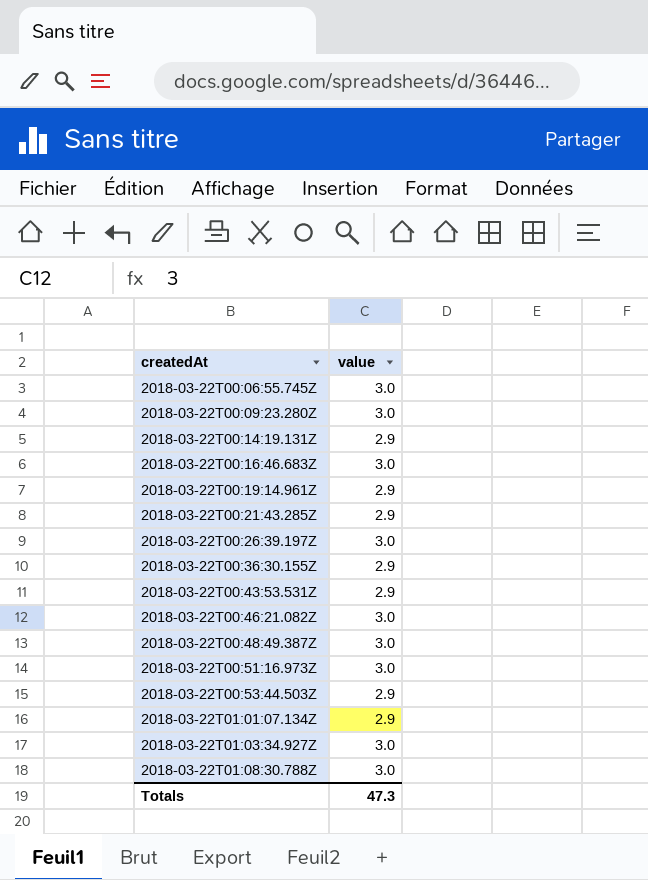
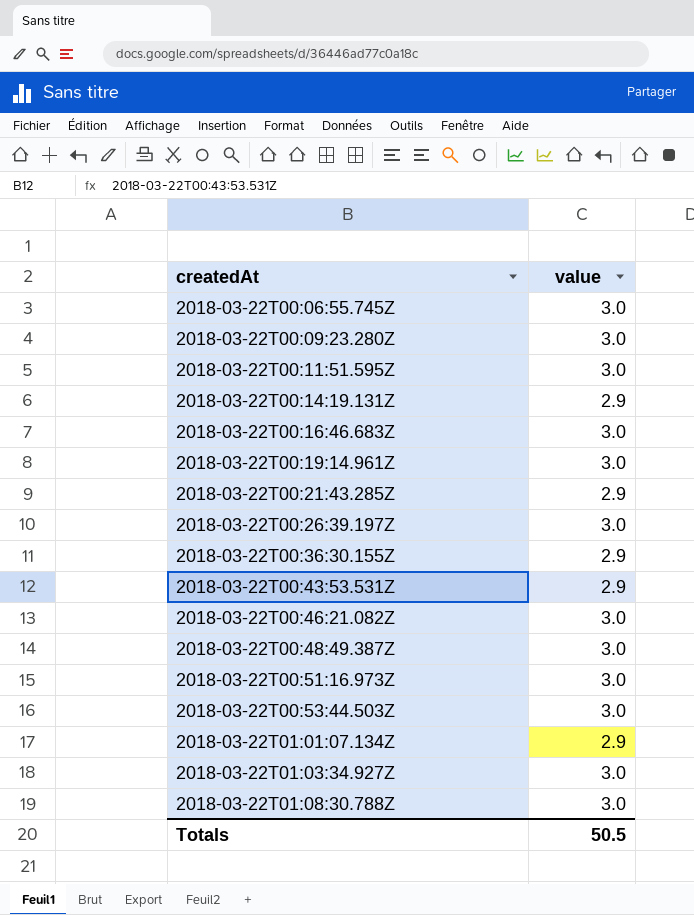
row 2018-03-22T00:11:51.595Z: none -> 3.0
2018-03-22T00:19:14.961Z | value: 2.9 -> 3.0
2018-03-22T00:53:44.503Z | value: 2.9 -> 3.0
Totals | value: 47.3 -> 50.5

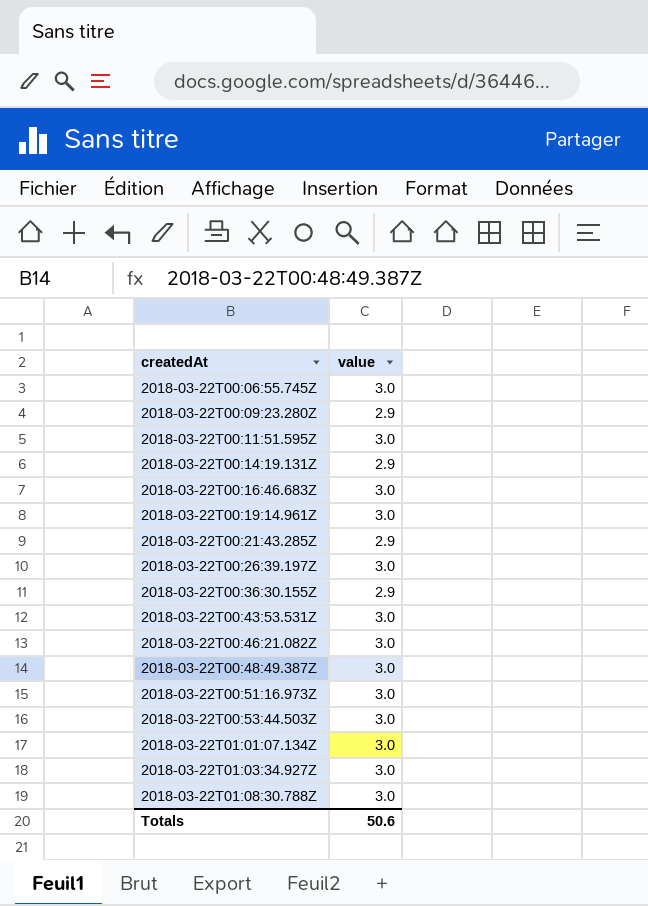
2018-03-22T00:09:23.280Z | value: 3.0 -> 2.9
2018-03-22T00:43:53.531Z | value: 2.9 -> 3.0
2018-03-22T01:01:07.134Z | value: 2.9 -> 3.0
Totals | value: 50.5 -> 50.6

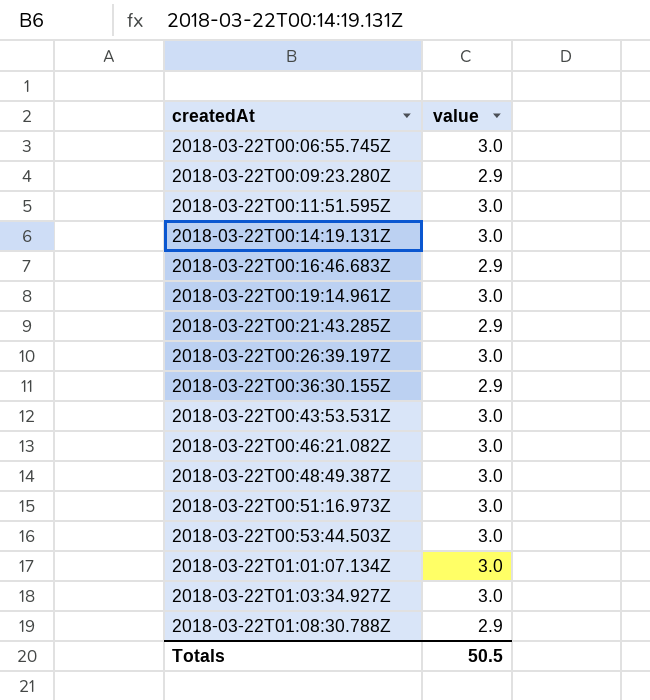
2018-03-22T00:14:19.131Z | value: 2.9 -> 3.0
2018-03-22T00:16:46.683Z | value: 3.0 -> 2.9
2018-03-22T01:08:30.788Z | value: 3.0 -> 2.9
Totals | value: 50.6 -> 50.5

